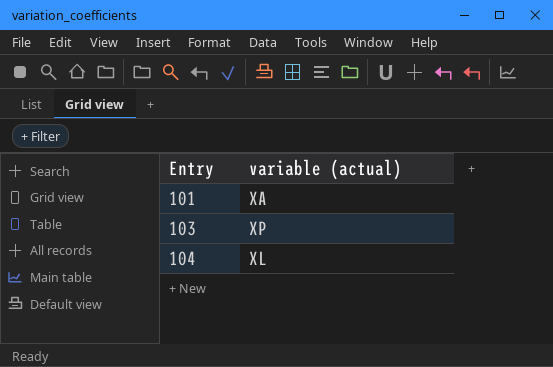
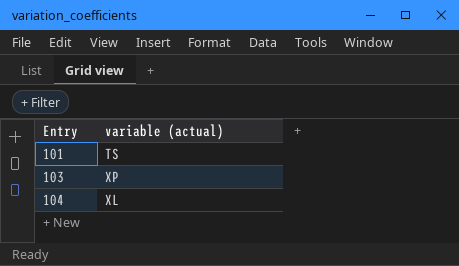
101 | variable (actual): XA -> TS

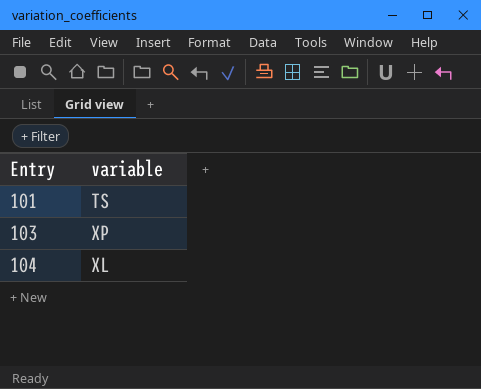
column name: variable (actual) -> variable

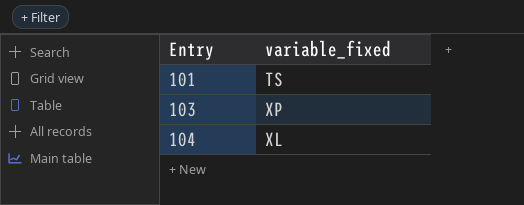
column name: variable -> variable_fixed

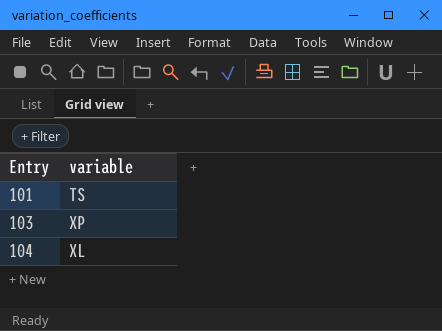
column name: variable_fixed -> variable

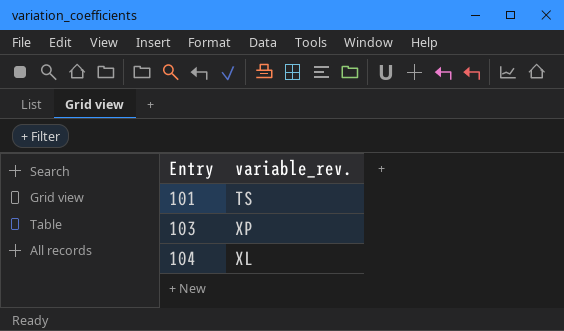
column name: variable -> variable_rev.

